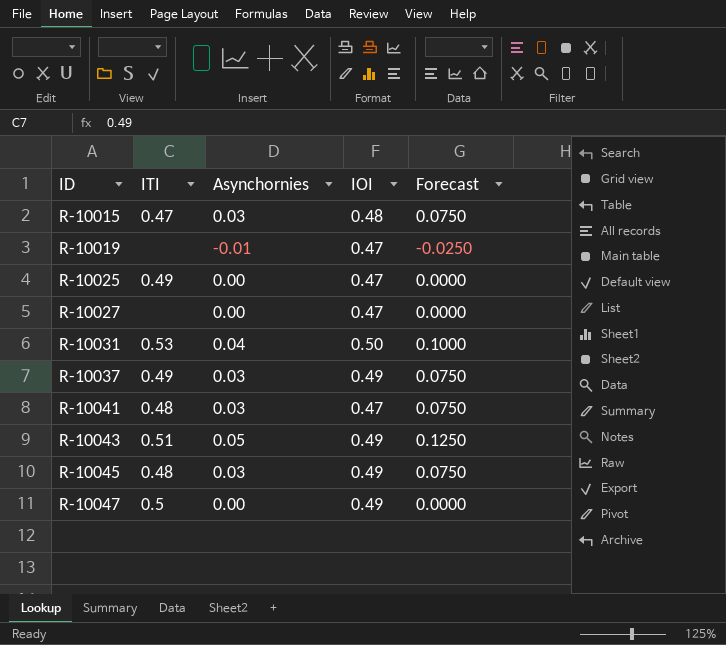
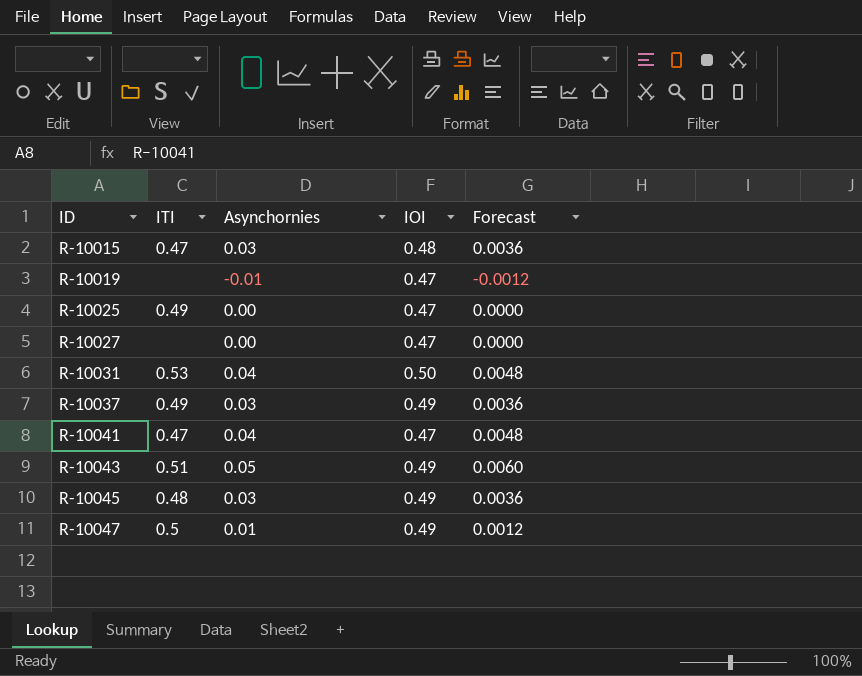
column Forecast | formula: [Asynchornies] * 2.5 -> [Asynchornies] * 0.12
R-10041 | ITI: 0.48 -> 0.47
R-10041 | Asynchornies: 0.03 -> 0.04
R-10047 | Asynchornies: 0.00 -> 0.01

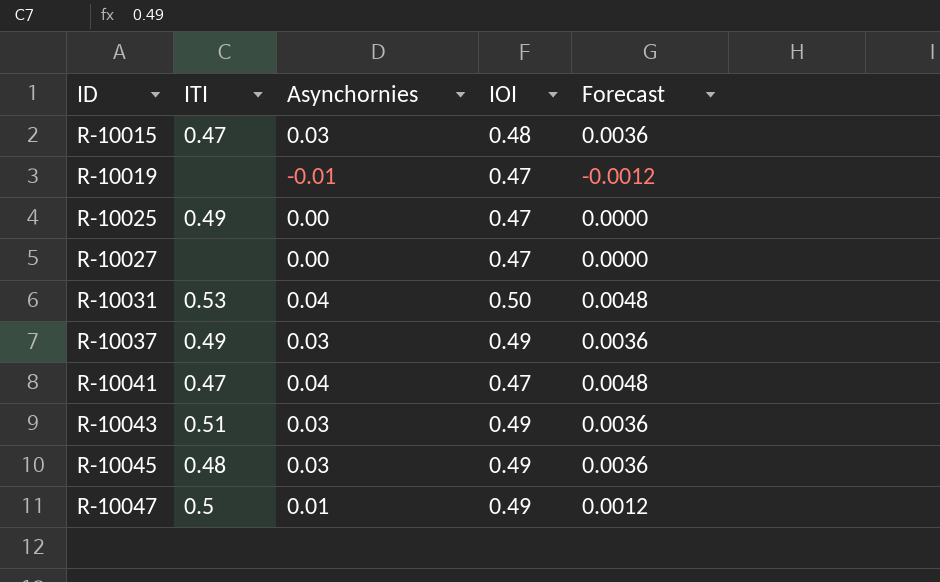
R-10043 | Asynchornies: 0.05 -> 0.03
R-10043 | Forecast: 0.0060 -> 0.0036

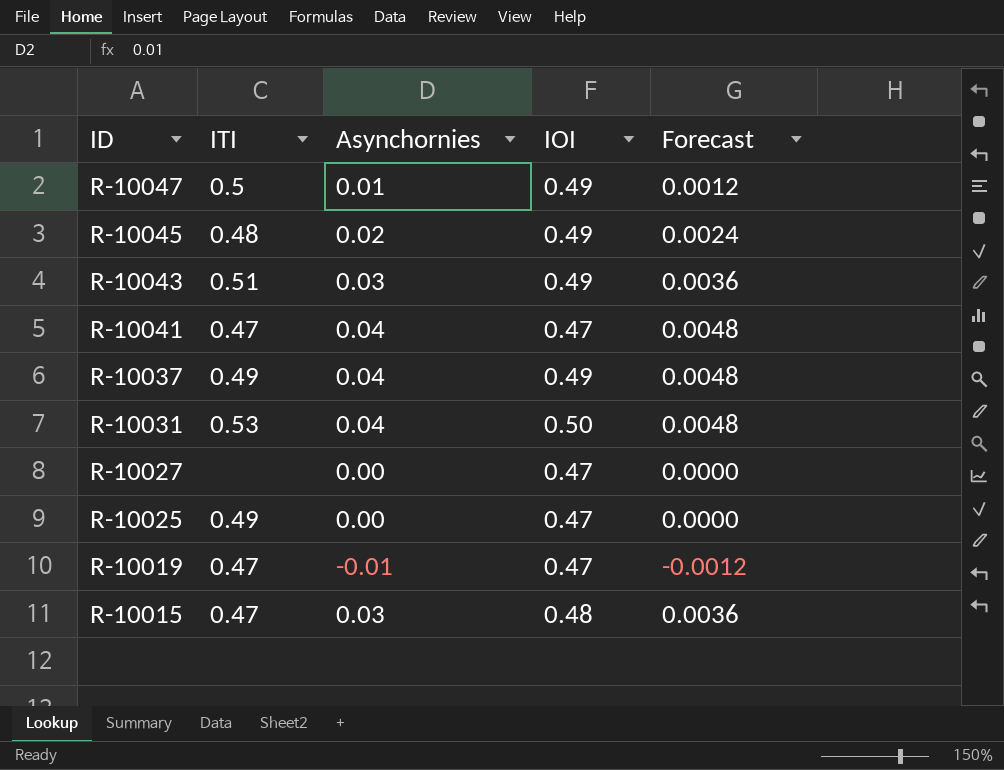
row order: ID ascending -> ID descending
R-10045 | Asynchornies: 0.03 -> 0.02
R-10045 | Forecast: 0.0036 -> 0.0024
R-10037 | Asynchornies: 0.03 -> 0.04
R-10037 | Forecast: 0.0036 -> 0.0048
R-10019 | ITI: none -> 0.47

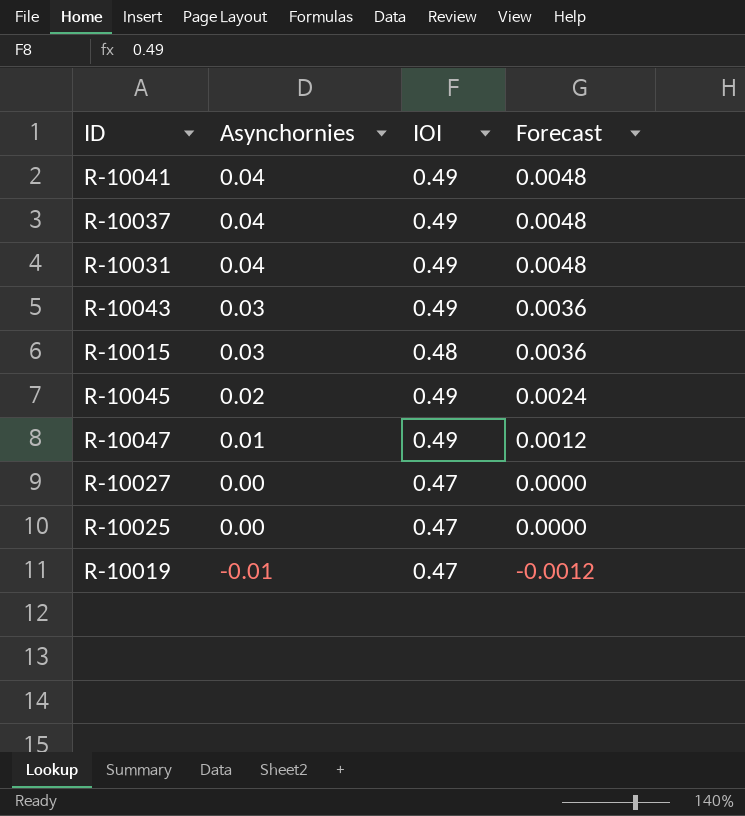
row order: ID descending -> Asynchornies descending
column ITI | position: 2 -> none
R-10041 | IOI: 0.47 -> 0.49
R-10031 | IOI: 0.50 -> 0.49

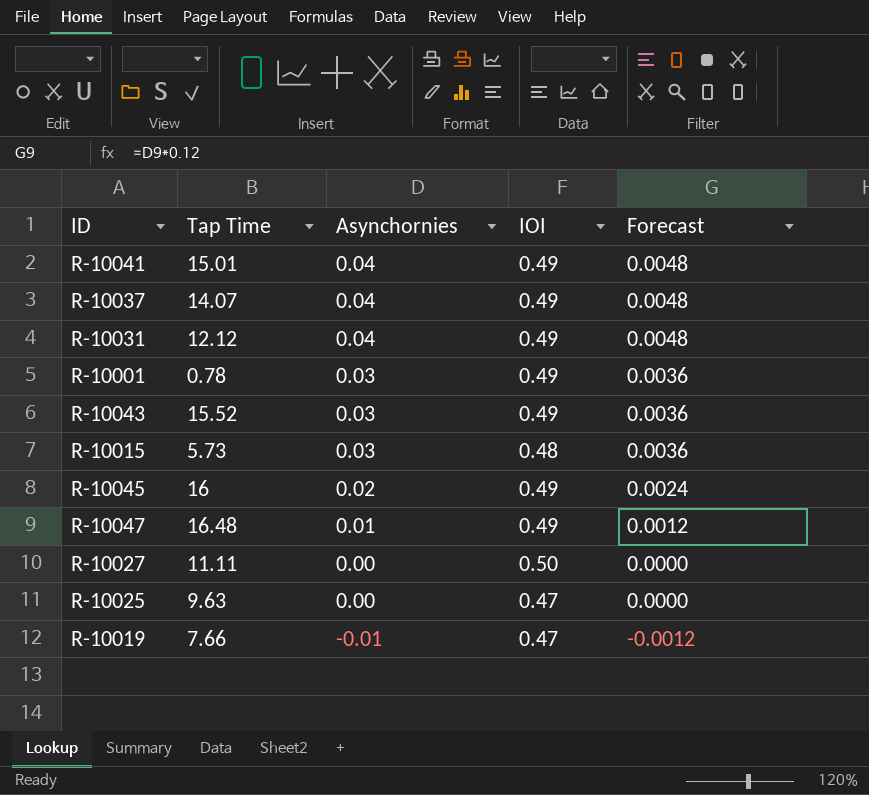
column Tap Time | position: none -> 2
row R-10001: none -> 0.78 | 0.03 | 0.49 | 0.0036
R-10027 | IOI: 0.47 -> 0.50

